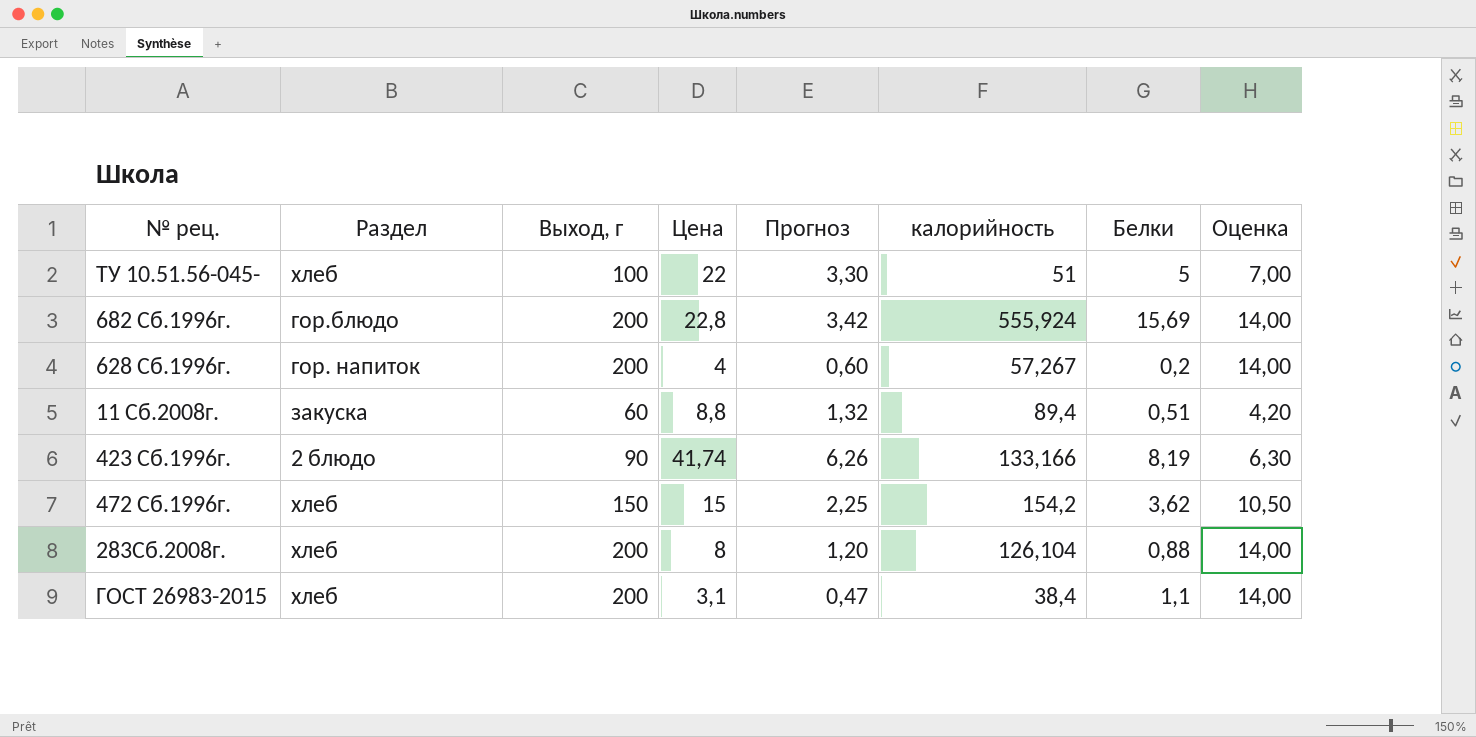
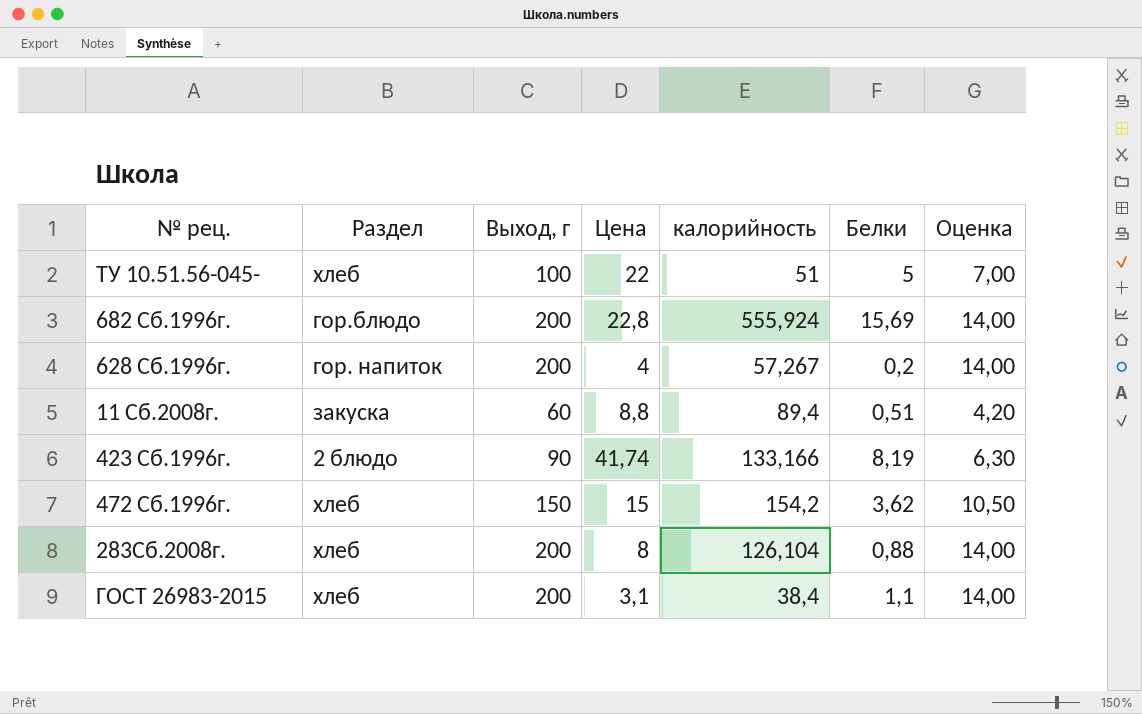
column Прогноз | formula: [Цена] * 0,15 -> none

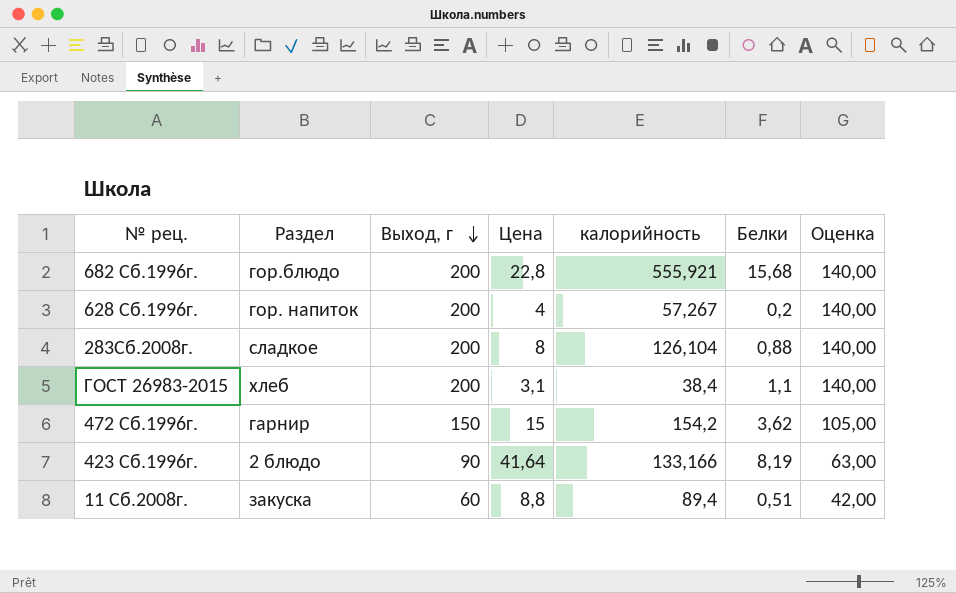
row order: none -> Выход, г descending
column Оценка | formula: [Выход, г] * 0,07 -> [Выход, г] * 0,7
row ТУ 10.51.56-045-: хлеб | 100 | 22 | 51 | 5 | 7,00 -> none
682 Сб.1996г. | калорийность: 555,924 -> 555,921
682 Сб.1996г. | Белки: 15,69 -> 15,68
283Сб.2008г. | Раздел: хлеб -> сладкое
472 Сб.1996г. | Раздел: хлеб -> гарнир
423 Сб.1996г. | Цена: 41,74 -> 41,64

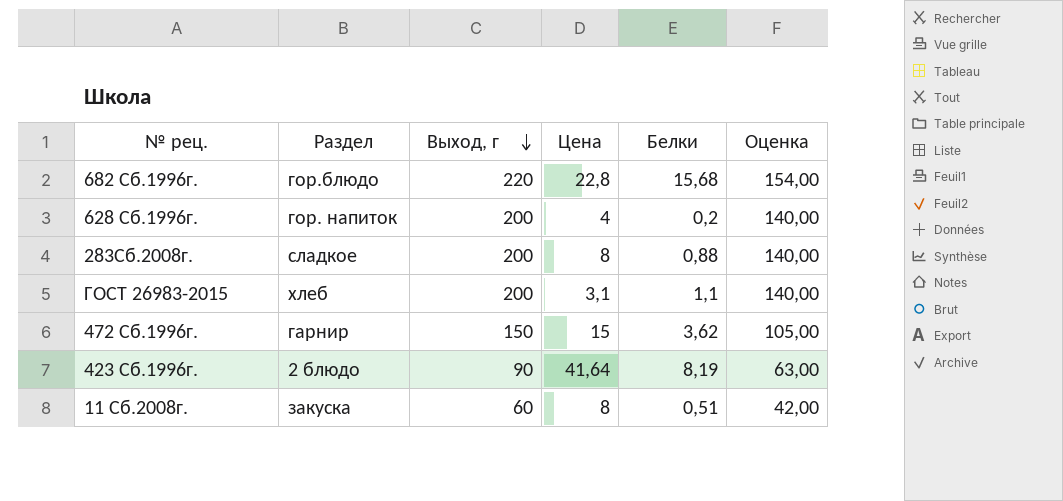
column калорийность | position: 5 -> none
682 Сб.1996г. | Выход, г: 200 -> 220
682 Сб.1996г. | Оценка: 140,00 -> 154,00
11 Сб.2008г. | Цена: 8,8 -> 8

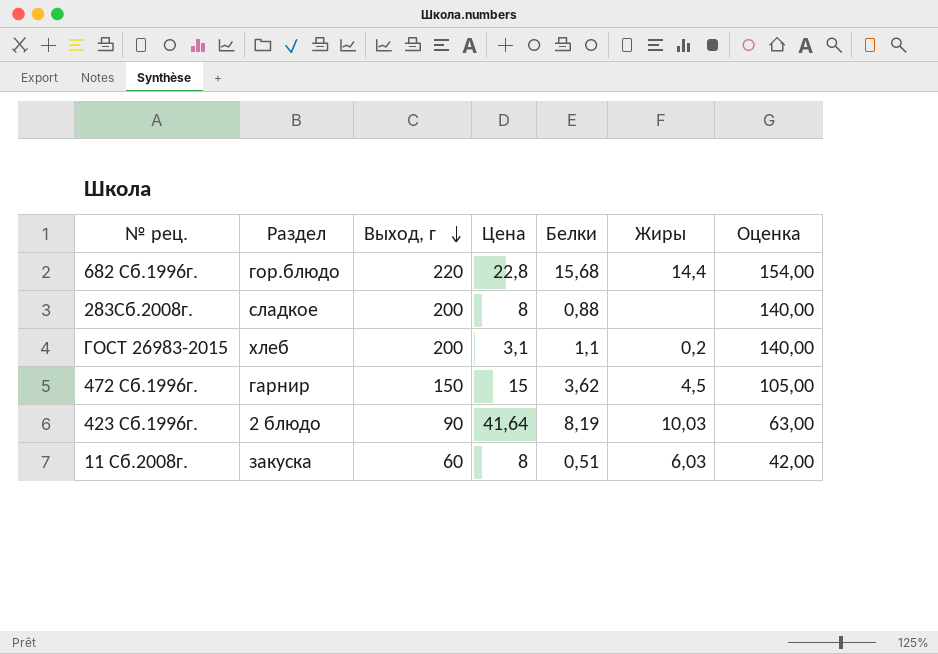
column Жиры | position: none -> 6
row 628 Сб.1996г.: гор. напиток | 200 | 4 | 0,2 | 140,00 -> none

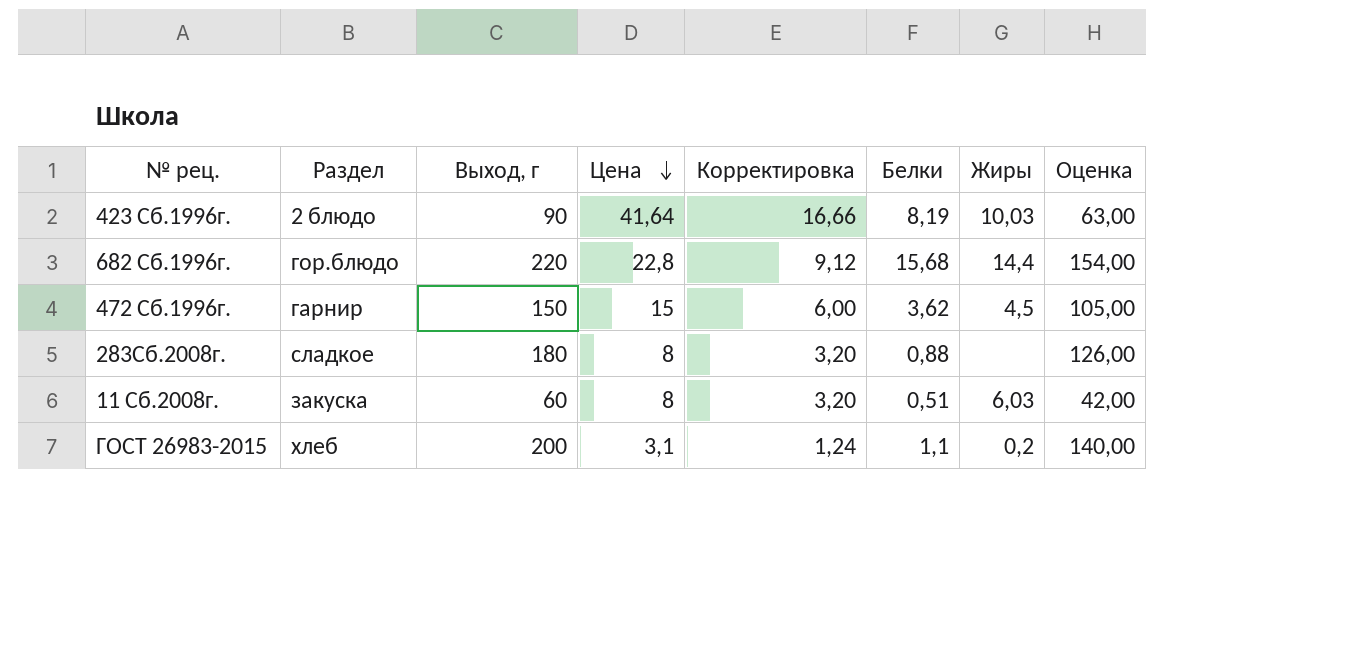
row order: Выход, г descending -> Цена descending
column Корректировка | formula: none -> [Цена] * 0,4
283Сб.2008г. | Выход, г: 200 -> 180
283Сб.2008г. | Оценка: 140,00 -> 126,00

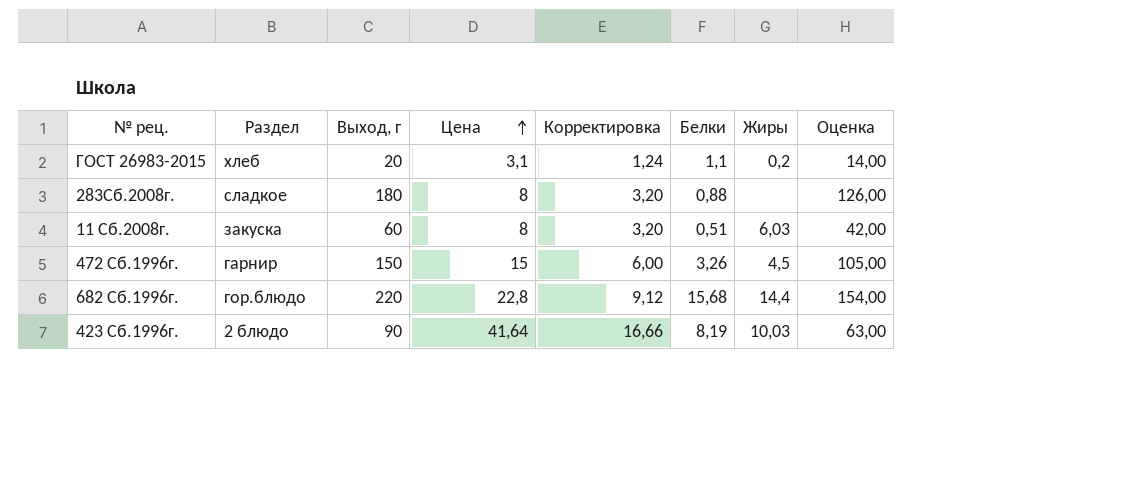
row order: Цена descending -> Цена ascending
ГОСТ 26983-2015 | Выход, г: 200 -> 20
ГОСТ 26983-2015 | Оценка: 140,00 -> 14,00
472 Сб.1996г. | Белки: 3,62 -> 3,26

